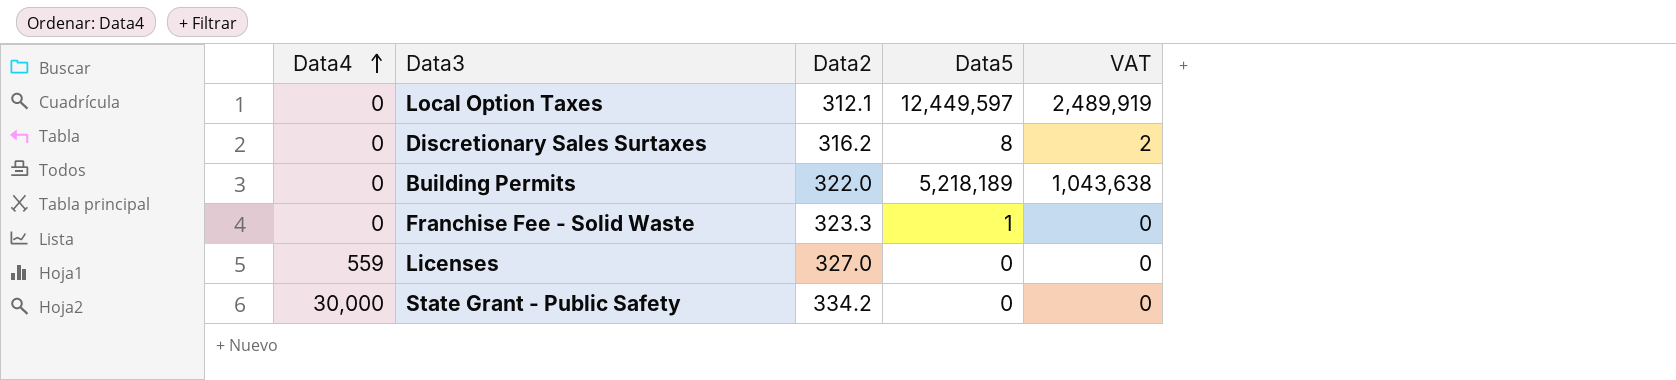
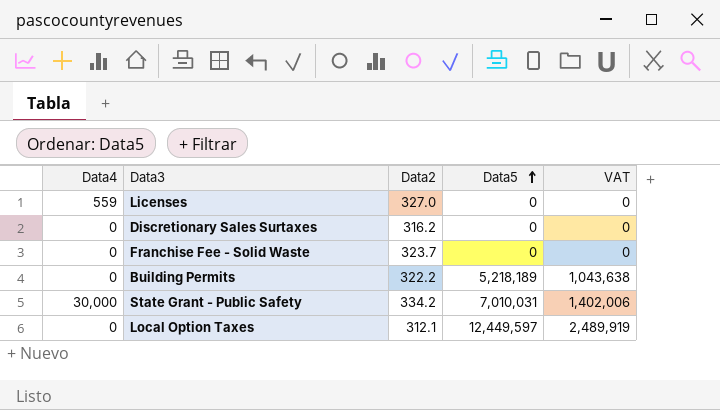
row order: Data4 ascending -> Data5 ascending
Discretionary Sales Surtaxes | Data5: 8 -> 0
Discretionary Sales Surtaxes | VAT: 2 -> 0
Franchise Fee - Solid Waste | Data2: 323.3 -> 323.7
Franchise Fee - Solid Waste | Data5: 1 -> 0
Building Permits | Data2: 322.0 -> 322.2
State Grant - Public Safety | Data5: 0 -> 7,010,031
State Grant - Public Safety | VAT: 0 -> 1,402,006

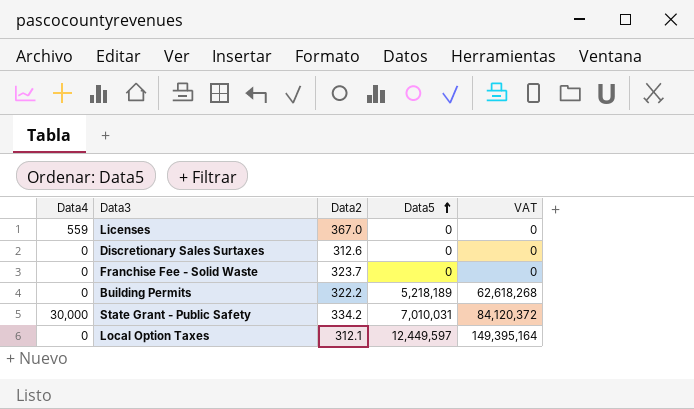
column VAT | formula: [Data5] * 0.2 -> [Data5] * 12
Licenses | Data2: 327.0 -> 367.0
Discretionary Sales Surtaxes | Data2: 316.2 -> 312.6

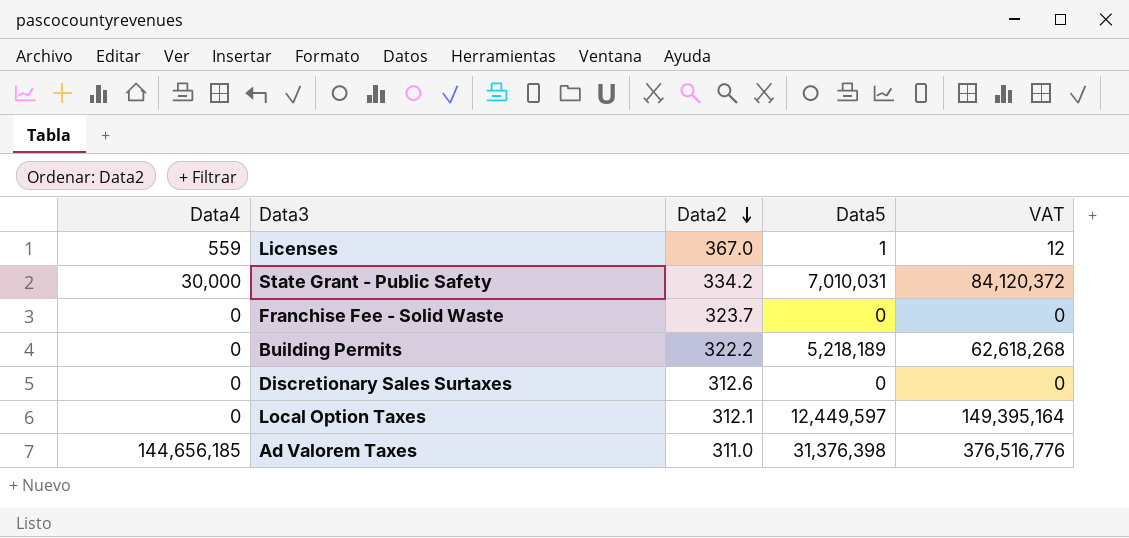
row order: Data5 ascending -> Data2 descending
Licenses | Data5: 0 -> 1
Licenses | VAT: 0 -> 12
row Ad Valorem Taxes: none -> 144,656,185 | 311.0 | 31,376,398 | 376,516,776

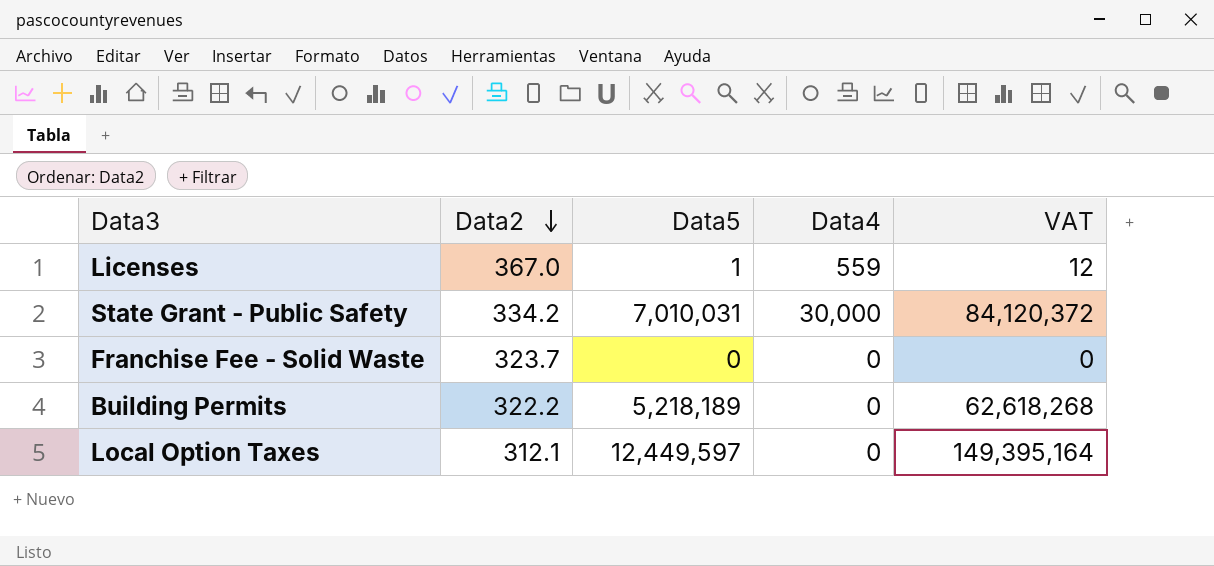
column Data4 | position: 1 -> 4
row Discretionary Sales Surtaxes: 0 | 312.6 | 0 | 0 -> none
row Ad Valorem Taxes: 144,656,185 | 311.0 | 31,376,398 | 376,516,776 -> none

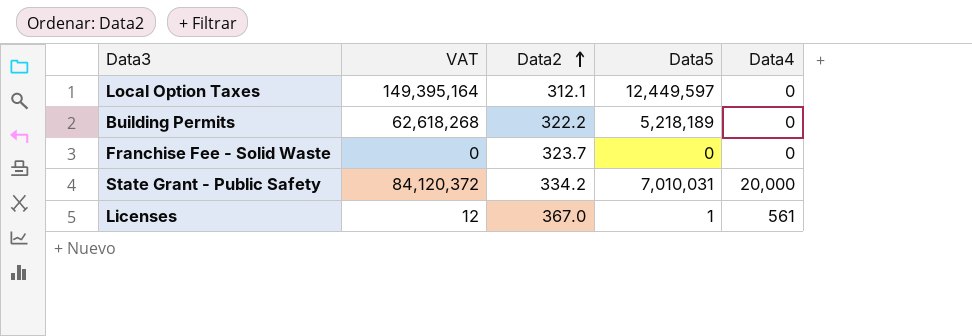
row order: Data2 descending -> Data2 ascending
column VAT | position: 5 -> 2
State Grant - Public Safety | Data4: 30,000 -> 20,000
Licenses | Data4: 559 -> 561

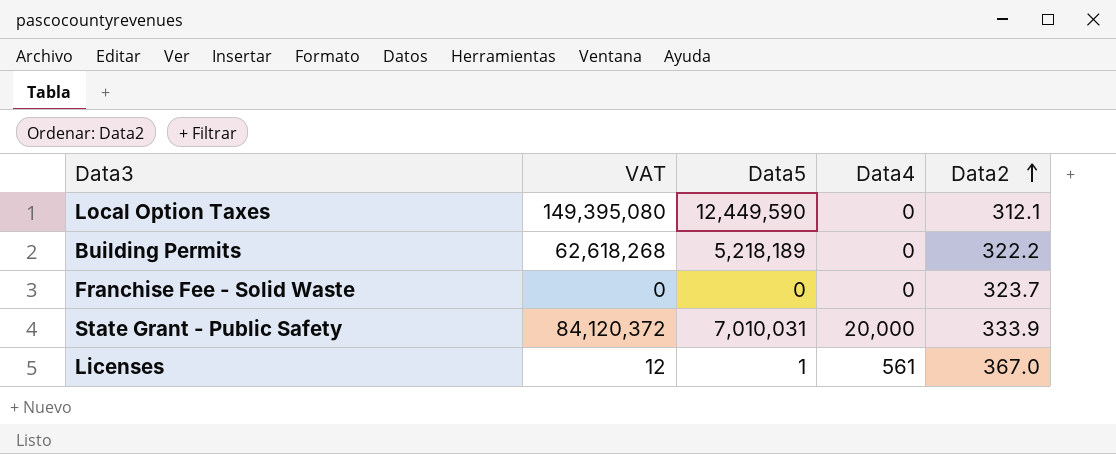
column Data2 | position: 3 -> 5
Local Option Taxes | VAT: 149,395,164 -> 149,395,080
Local Option Taxes | Data5: 12,449,597 -> 12,449,590
State Grant - Public Safety | Data2: 334.2 -> 333.9

